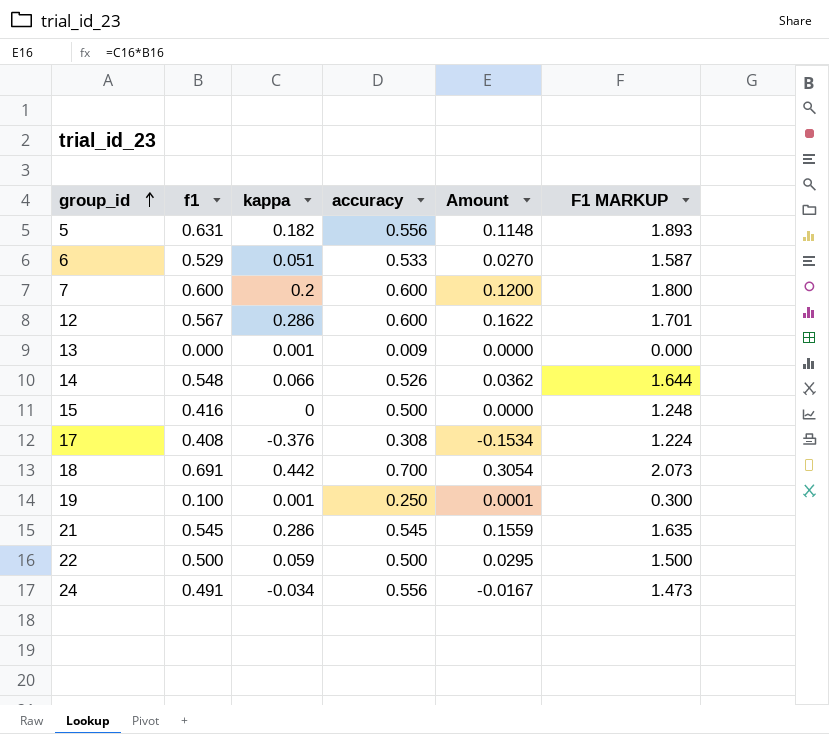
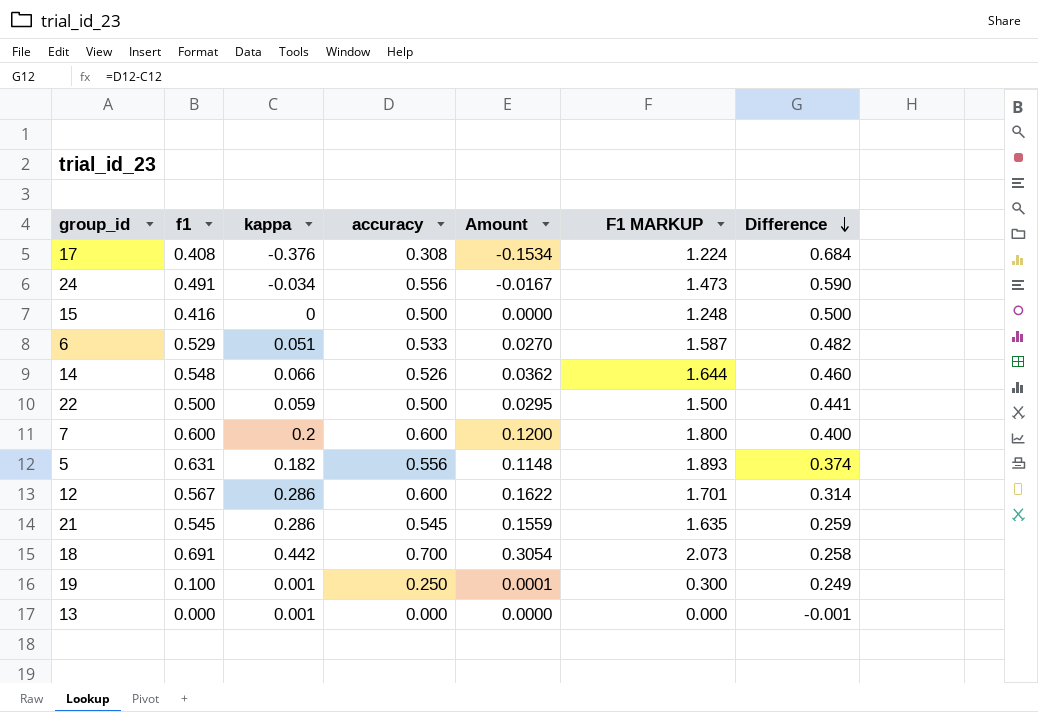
row order: group_id ascending -> Difference descending
column Difference | formula: none -> [accuracy] - [kappa]
13 | accuracy: 0.009 -> 0.000

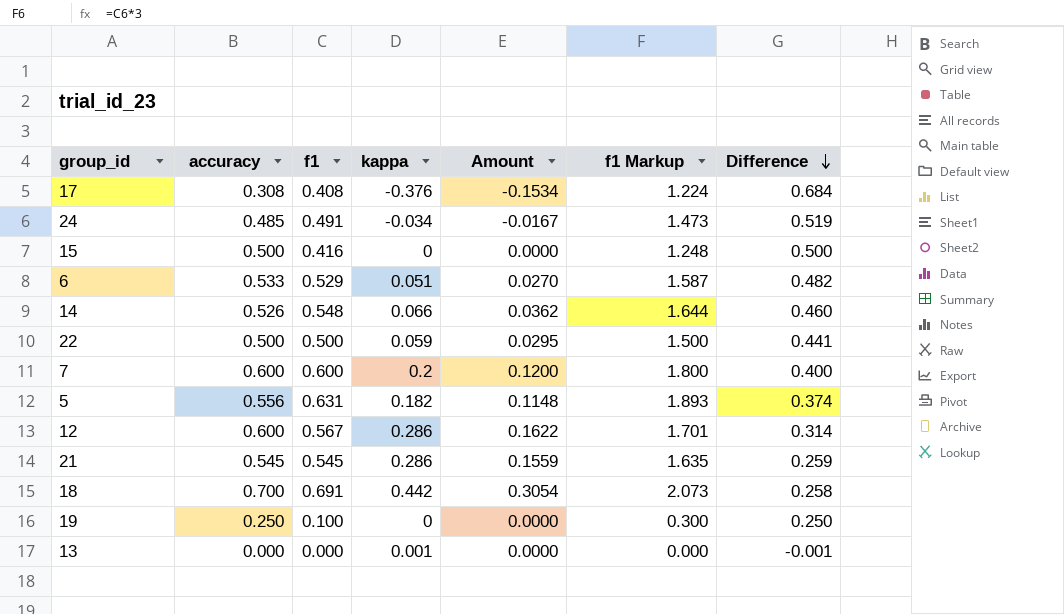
column accuracy | position: 4 -> 2
column name: F1 MARKUP -> f1 Markup
24 | accuracy: 0.556 -> 0.485
24 | Difference: 0.590 -> 0.519
19 | kappa: 0.001 -> 0
19 | Amount: 0.0001 -> 0.0000
19 | Difference: 0.249 -> 0.250

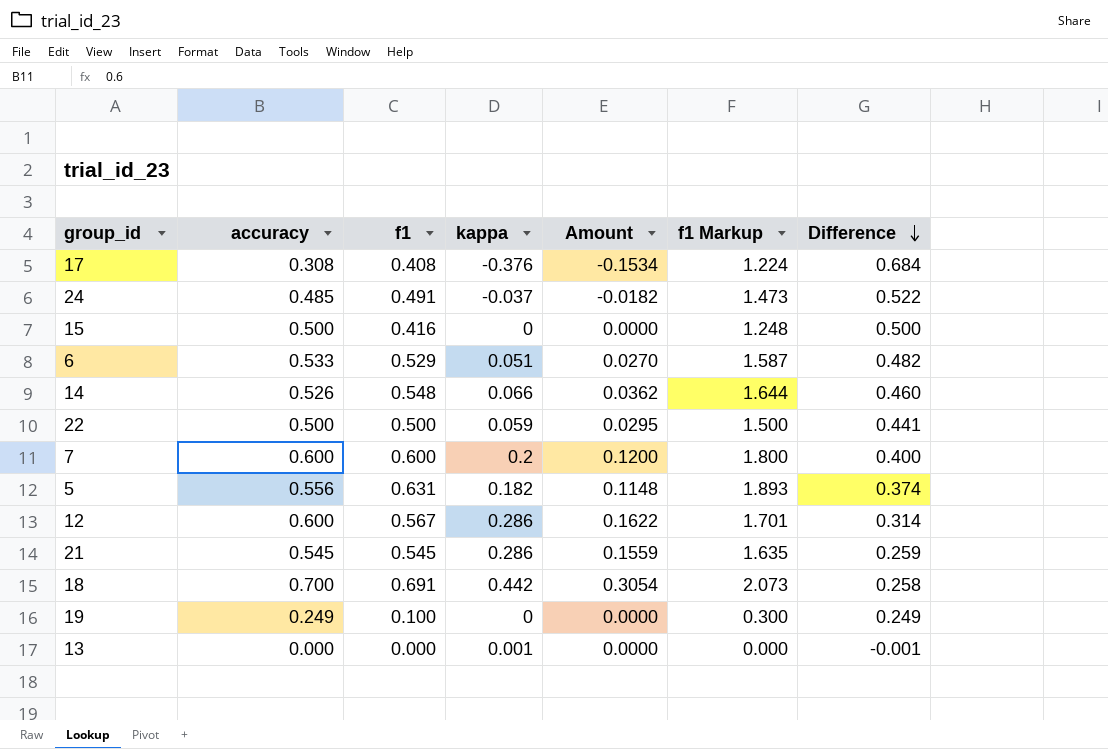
24 | kappa: -0.034 -> -0.037
24 | Amount: -0.0167 -> -0.0182
24 | Difference: 0.519 -> 0.522
19 | accuracy: 0.250 -> 0.249
19 | Difference: 0.250 -> 0.249

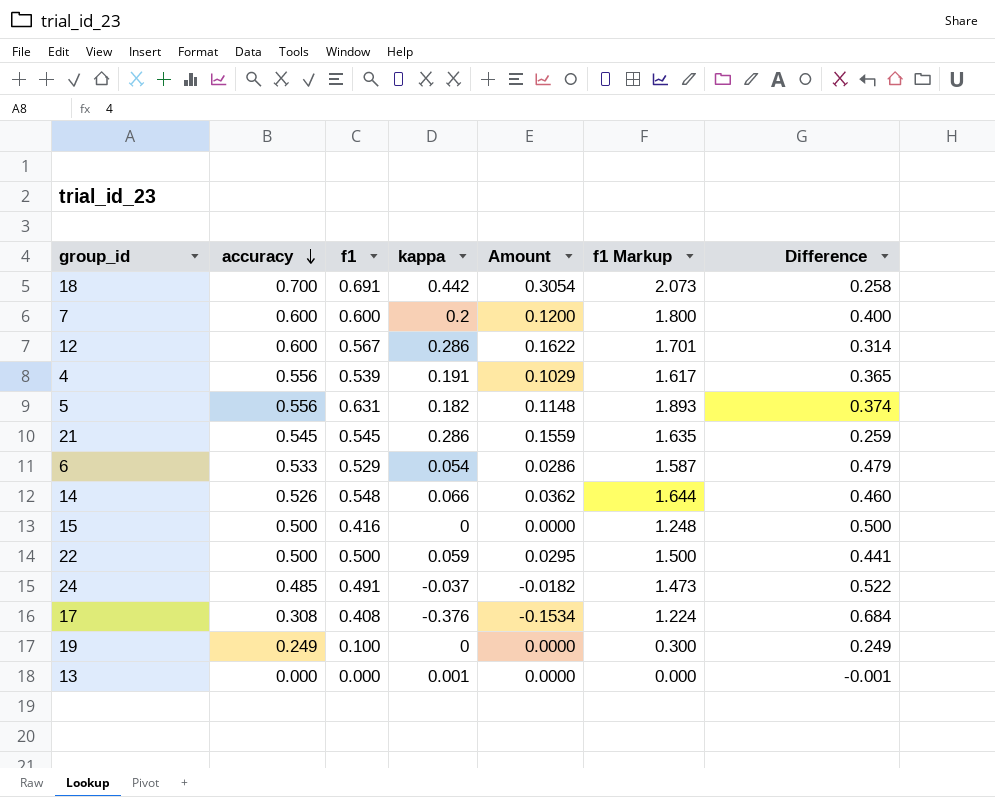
row order: Difference descending -> accuracy descending
row 4: none -> 0.556 | 0.539 | 0.191 | 0.1029 | 1.617 | 0.365
6 | kappa: 0.051 -> 0.054
6 | Amount: 0.0270 -> 0.0286
6 | Difference: 0.482 -> 0.479

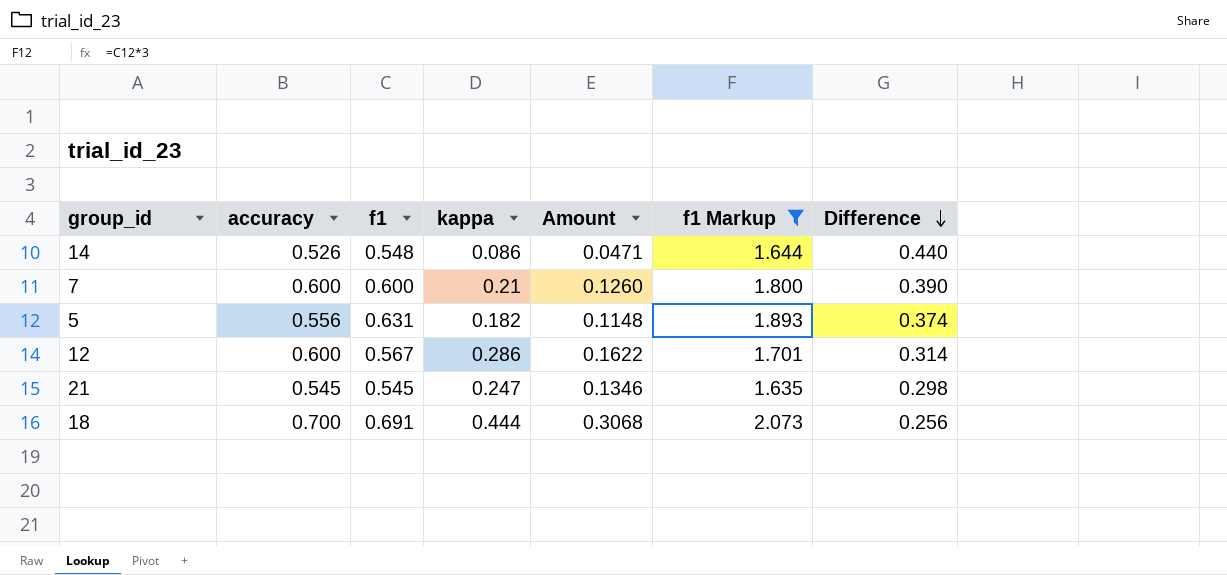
filter: none -> f1 Markup >= 1.635
row order: accuracy descending -> Difference descending
14 | kappa: 0.066 -> 0.086
14 | Amount: 0.0362 -> 0.0471
14 | Difference: 0.460 -> 0.440
7 | kappa: 0.2 -> 0.21
7 | Amount: 0.1200 -> 0.1260
7 | Difference: 0.400 -> 0.390
21 | kappa: 0.286 -> 0.247
21 | Amount: 0.1559 -> 0.1346
21 | Difference: 0.259 -> 0.298
18 | kappa: 0.442 -> 0.444
18 | Amount: 0.3054 -> 0.3068
18 | Difference: 0.258 -> 0.256

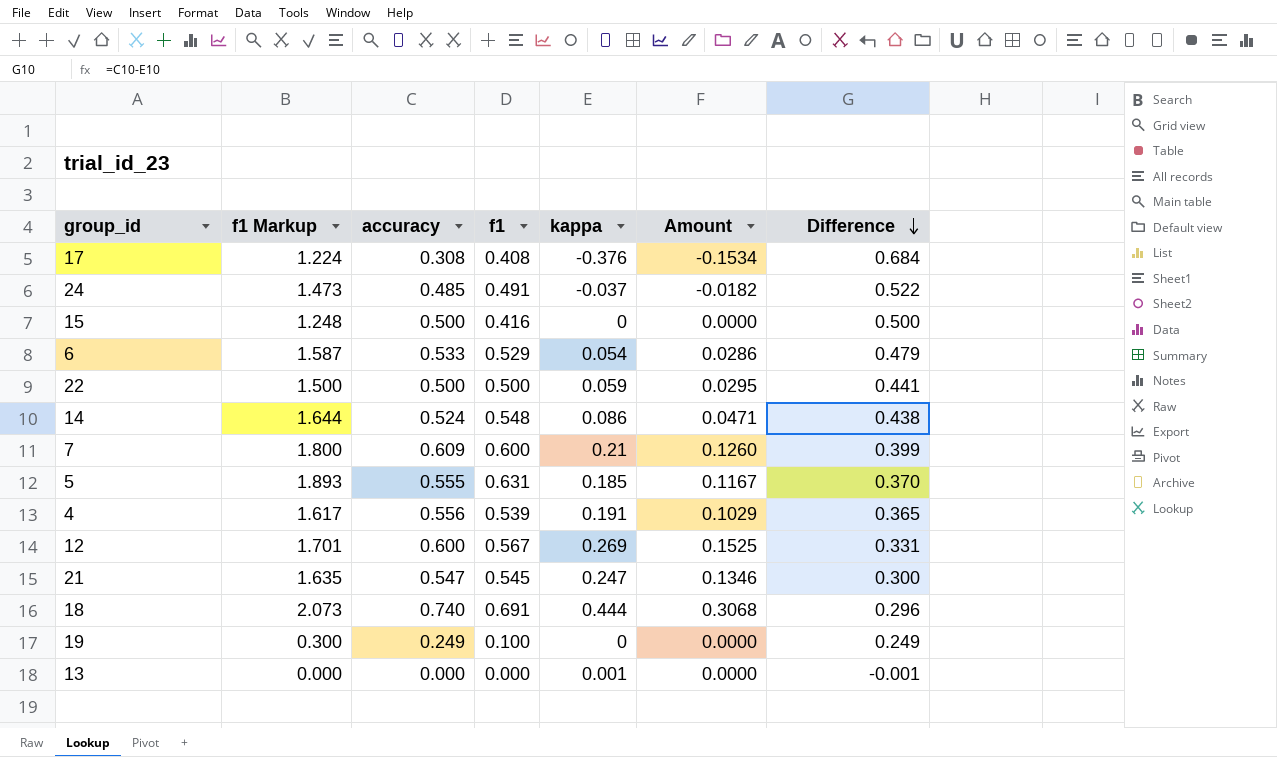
filter: f1 Markup >= 1.635 -> none
column f1 Markup | position: 6 -> 2
14 | accuracy: 0.526 -> 0.524
14 | Difference: 0.440 -> 0.438
7 | accuracy: 0.600 -> 0.609
7 | Difference: 0.390 -> 0.399
5 | accuracy: 0.556 -> 0.555
5 | kappa: 0.182 -> 0.185
5 | Amount: 0.1148 -> 0.1167
5 | Difference: 0.374 -> 0.370
12 | kappa: 0.286 -> 0.269
12 | Amount: 0.1622 -> 0.1525
12 | Difference: 0.314 -> 0.331
21 | accuracy: 0.545 -> 0.547
21 | Difference: 0.298 -> 0.300
18 | accuracy: 0.700 -> 0.740
18 | Difference: 0.256 -> 0.296

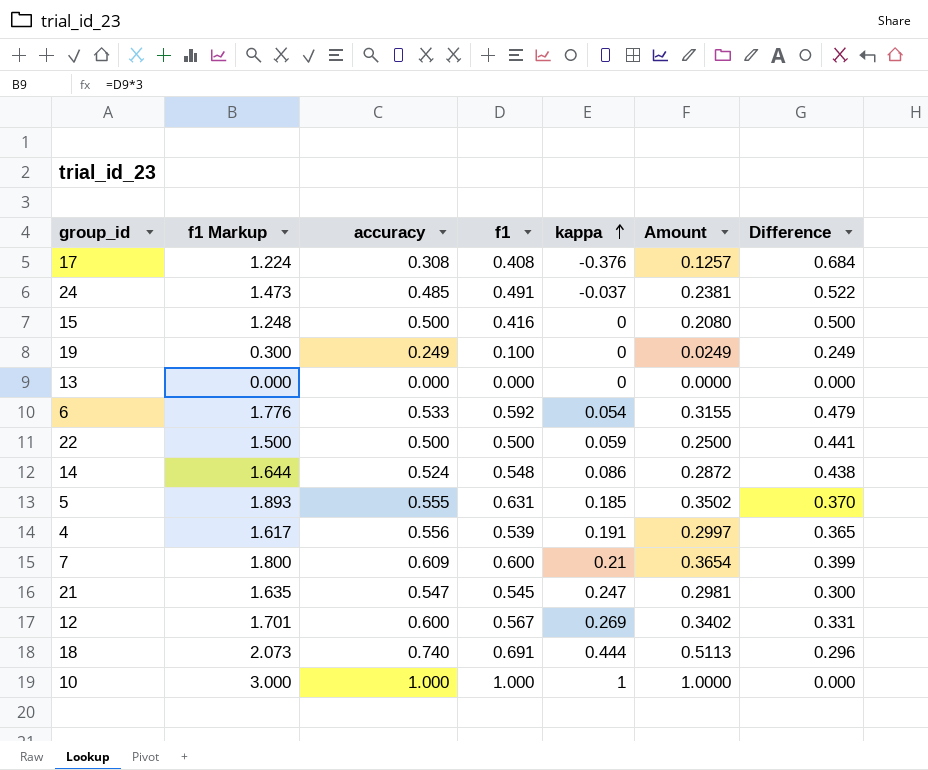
row order: Difference descending -> kappa ascending
column Amount | formula: [f1] * [kappa] -> [accuracy] * [f1]
13 | kappa: 0.001 -> 0
13 | Difference: -0.001 -> 0.000
6 | f1 Markup: 1.587 -> 1.776
6 | f1: 0.529 -> 0.592
row 10: none -> 3.000 | 1.000 | 1.000 | 1 | 1.0000 | 0.000

